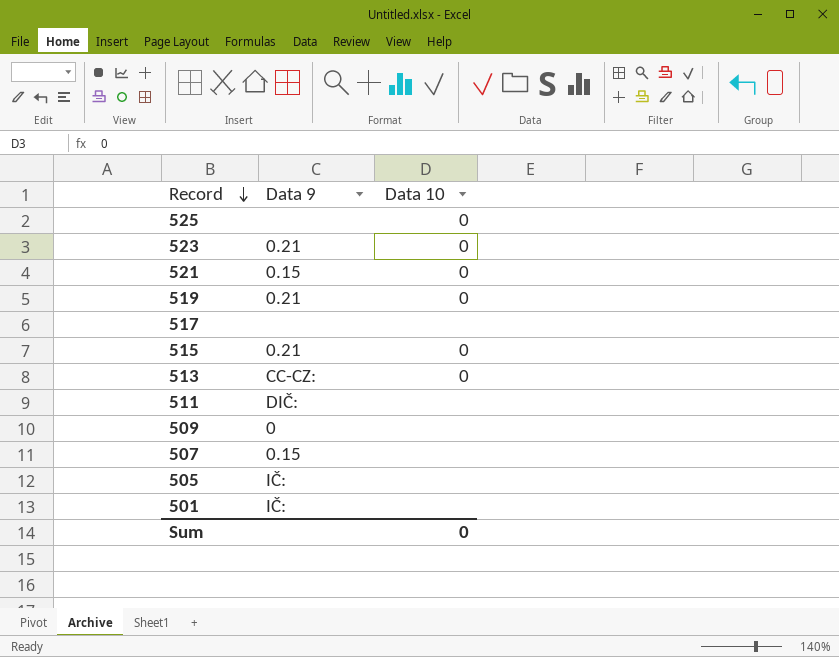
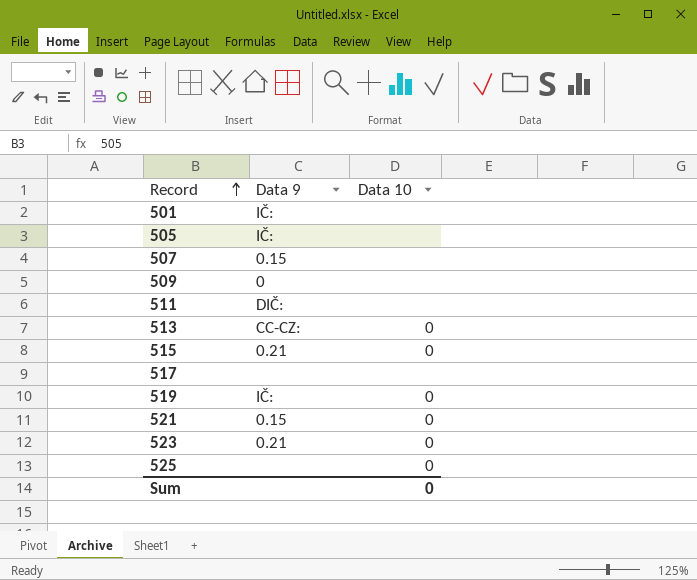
row order: Record descending -> Record ascending
519 | Data 9: 0.21 -> IČ:

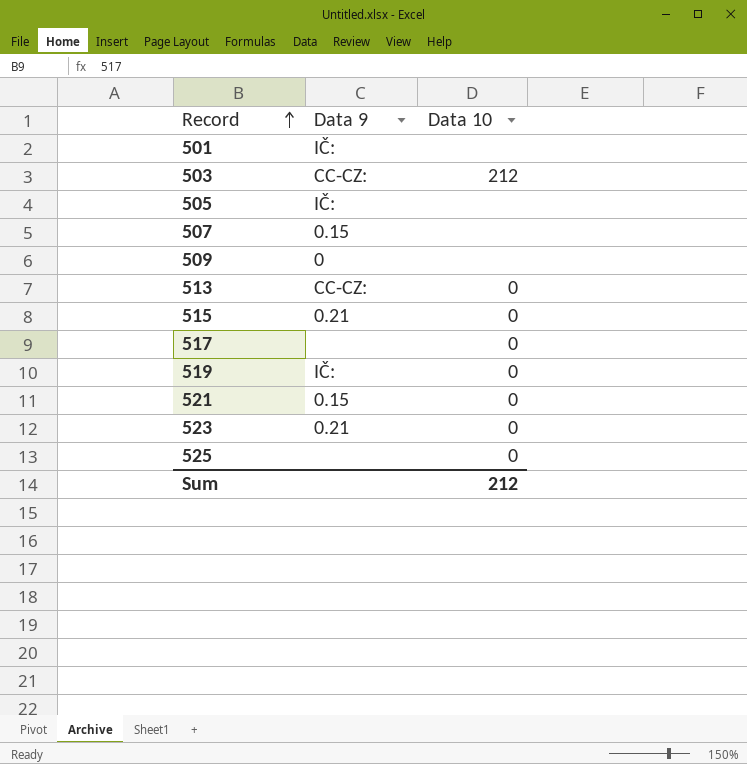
row 511: DIČ: | none -> none
row 503: none -> CC-CZ: | 212
517 | Data 10: none -> 0
Sum | Data 10: 0 -> 212

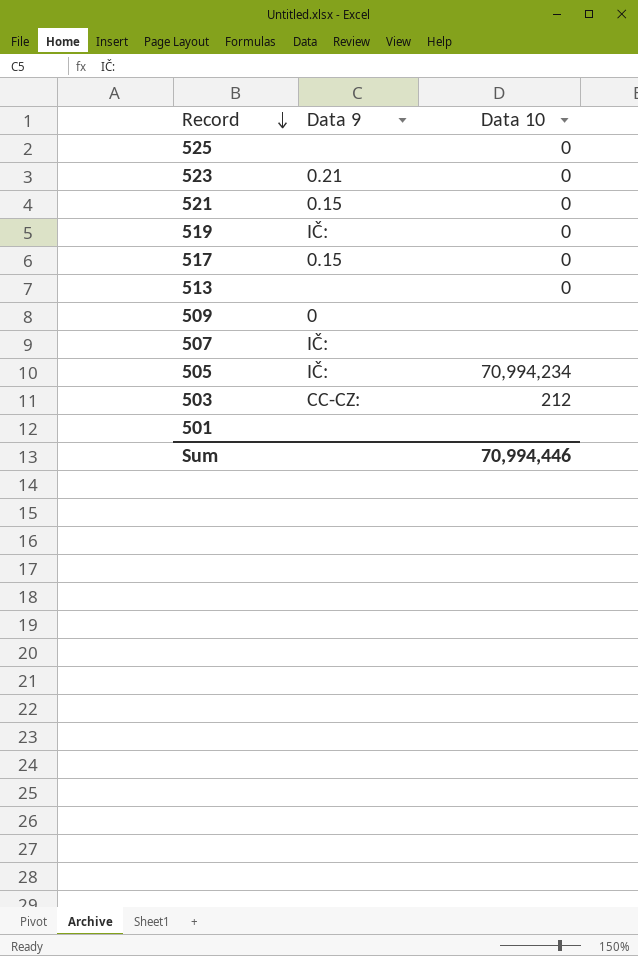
row order: Record ascending -> Record descending
row 515: 0.21 | 0 -> none
517 | Data 9: none -> 0.15
513 | Data 9: CC-CZ: -> none
507 | Data 9: 0.15 -> IČ:
505 | Data 10: none -> 70,994,234
501 | Data 9: IČ: -> none
Sum | Data 10: 212 -> 70,994,446

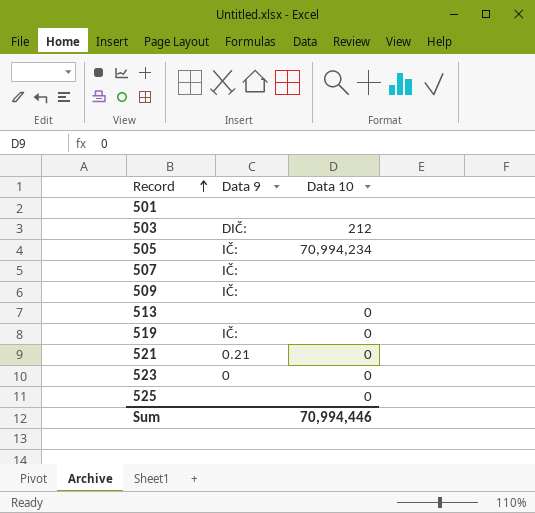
row order: Record descending -> Record ascending
row 517: 0.15 | 0 -> none
503 | Data 9: CC-CZ: -> DIČ:
509 | Data 9: 0 -> IČ:
521 | Data 9: 0.15 -> 0.21
523 | Data 9: 0.21 -> 0

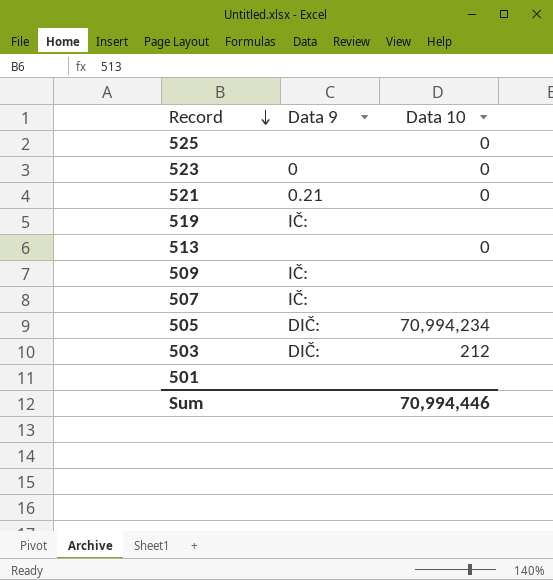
row order: Record ascending -> Record descending
519 | Data 10: 0 -> none
505 | Data 9: IČ: -> DIČ:

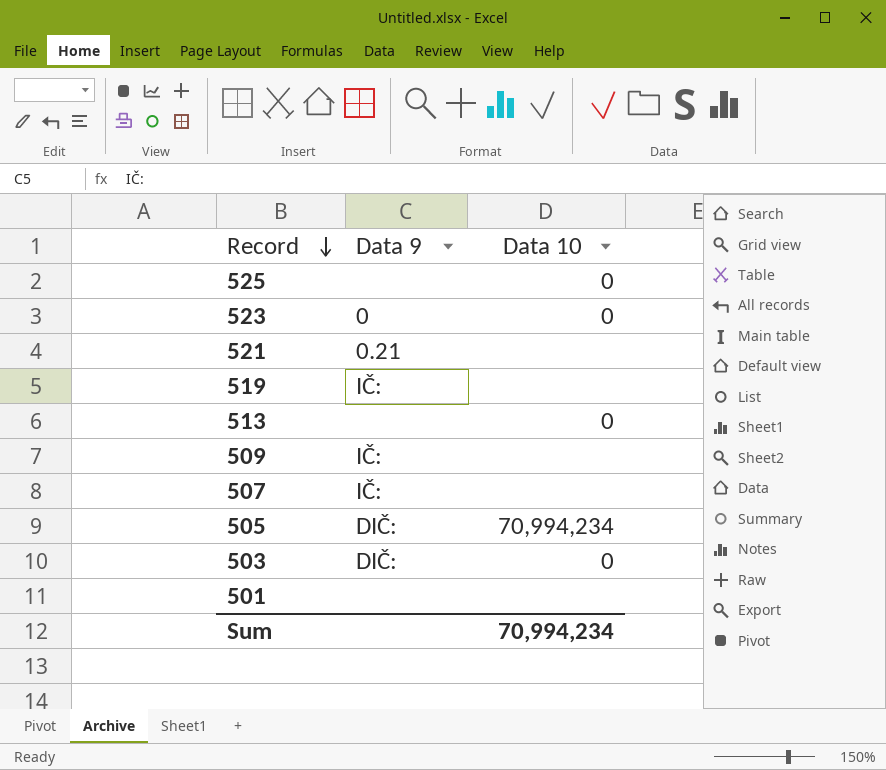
521 | Data 10: 0 -> none
503 | Data 10: 212 -> 0
Sum | Data 10: 70,994,446 -> 70,994,234

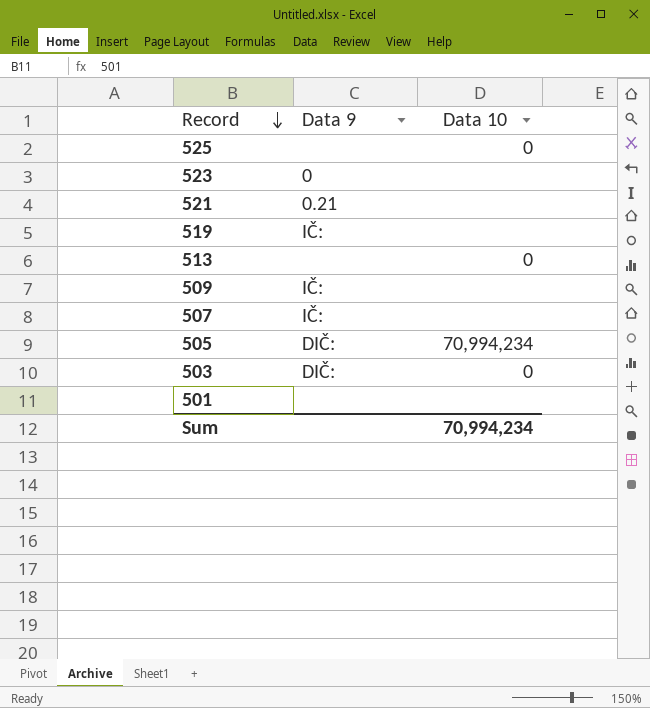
523 | Data 10: 0 -> none

